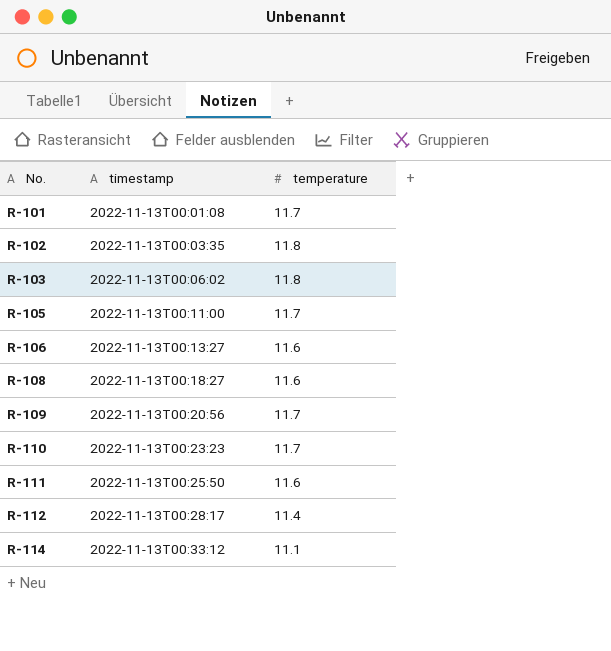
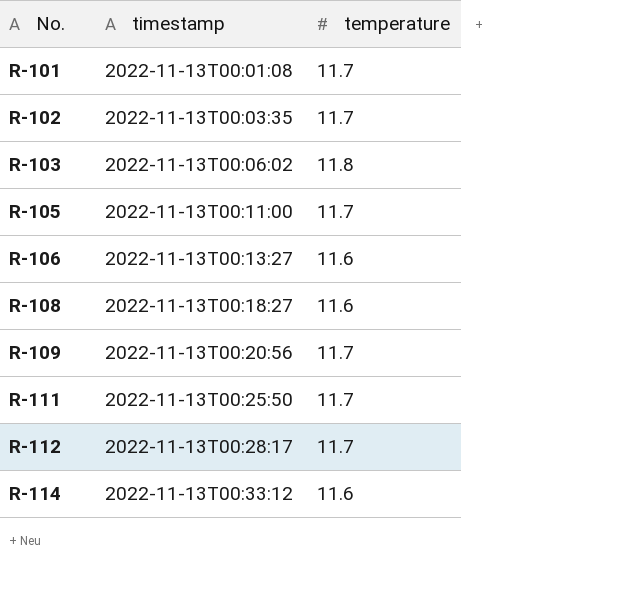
row R-110: 2022-11-13T00:23:23 | 11.7 -> none
R-102 | temperature: 11.8 -> 11.7
R-111 | temperature: 11.6 -> 11.7
R-112 | temperature: 11.4 -> 11.7
R-114 | temperature: 11.1 -> 11.6

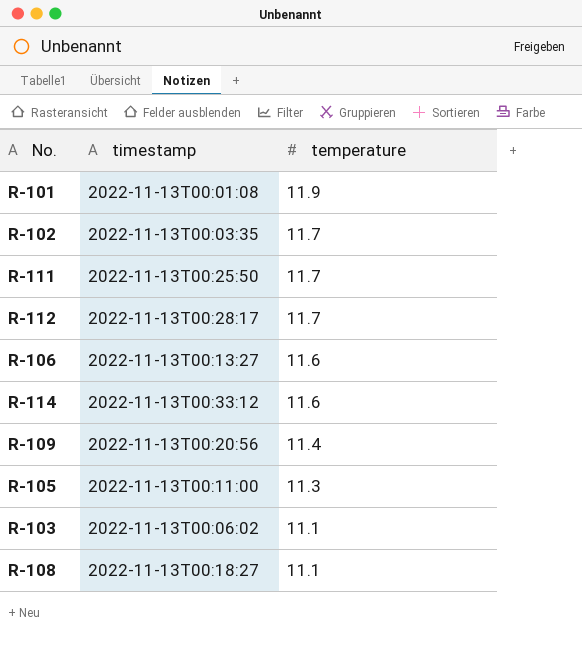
row order: No. ascending -> temperature descending
R-101 | temperature: 11.7 -> 11.9
R-109 | temperature: 11.7 -> 11.4
R-105 | temperature: 11.7 -> 11.3
R-103 | temperature: 11.8 -> 11.1
R-108 | temperature: 11.6 -> 11.1

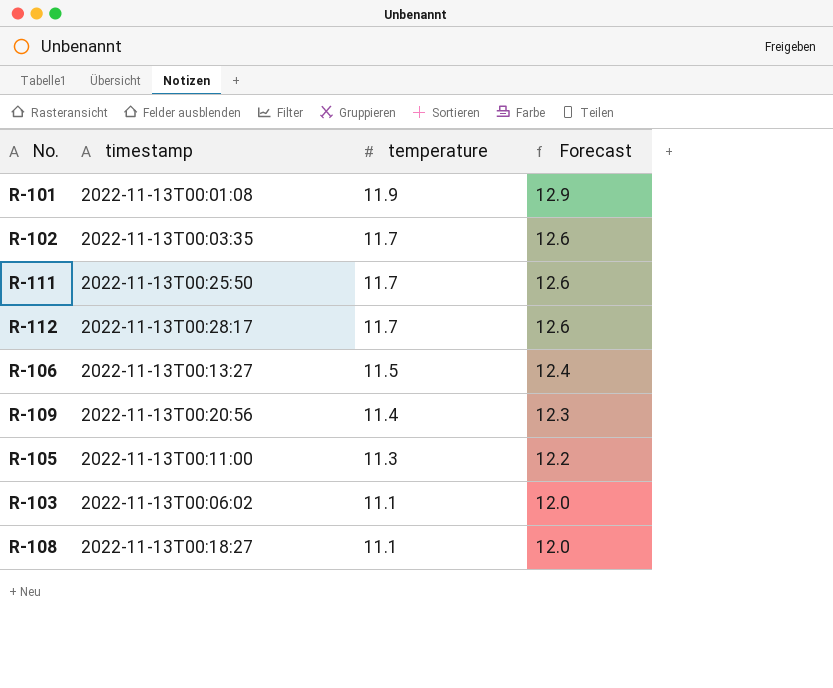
column Forecast | formula: none -> [temperature] * 1.08
row R-114: 2022-11-13T00:33:12 | 11.6 -> none
R-106 | temperature: 11.6 -> 11.5

